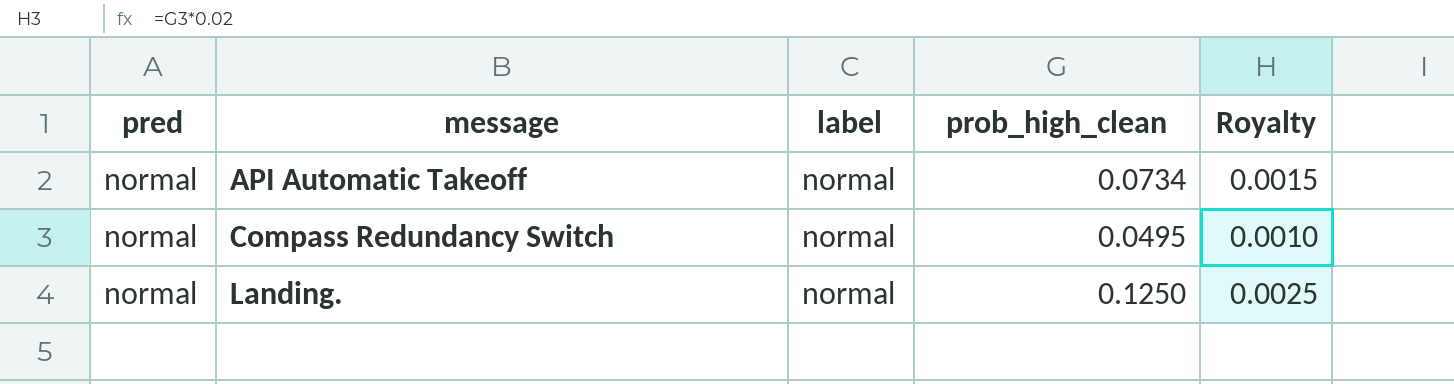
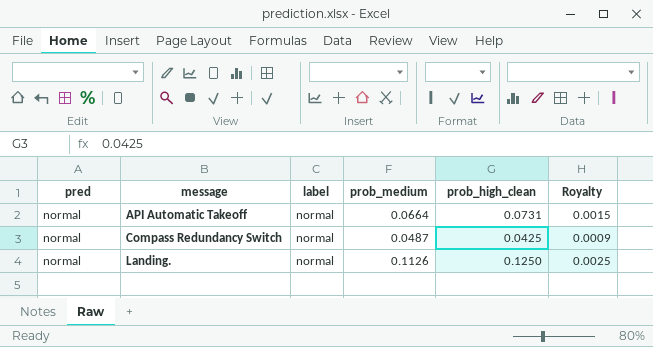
column prob_medium | position: none -> 4
API Automatic Takeoff | prob_high_clean: 0.0734 -> 0.0731
Compass Redundancy Switch | prob_high_clean: 0.0495 -> 0.0425
Compass Redundancy Switch | Royalty: 0.0010 -> 0.0009

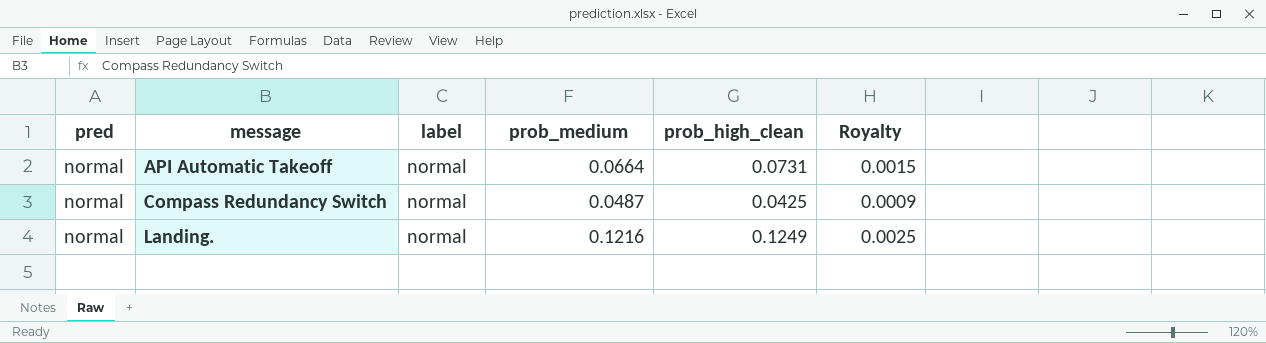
Landing. | prob_medium: 0.1126 -> 0.1216
Landing. | prob_high_clean: 0.1250 -> 0.1249

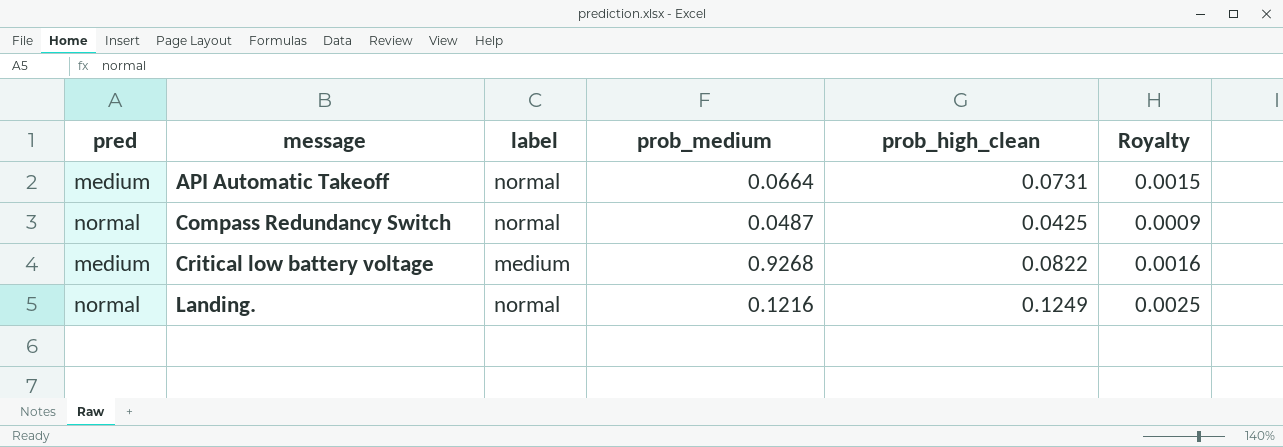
API Automatic Takeoff | pred: normal -> medium
row Critical low battery voltage: none -> medium | medium | 0.9268 | 0.0822 | 0.0016

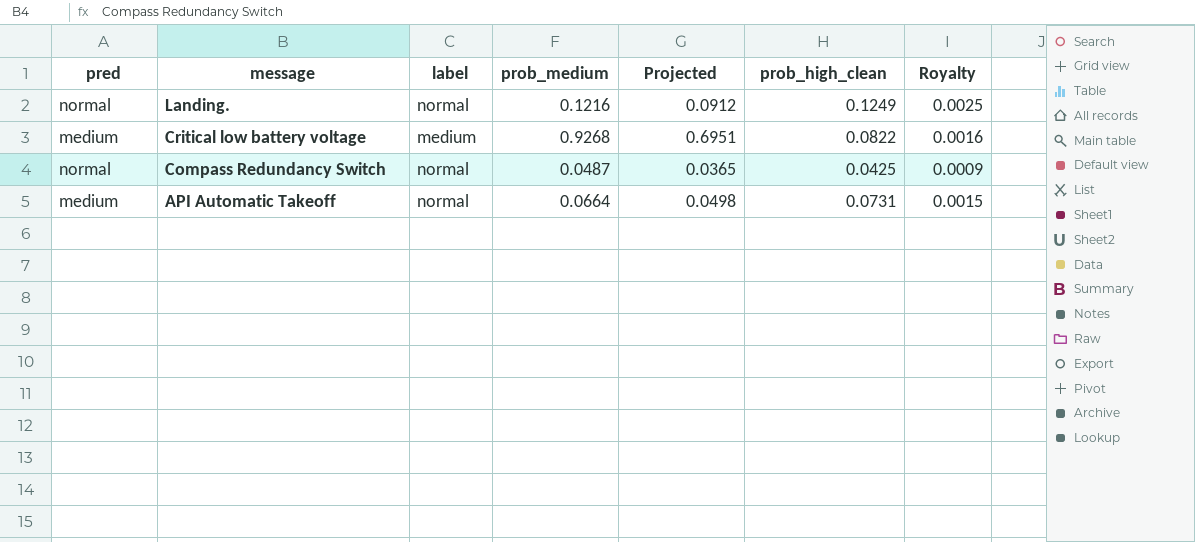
row order: message ascending -> message descending
column Projected | formula: none -> [prob_medium] * 0.75

